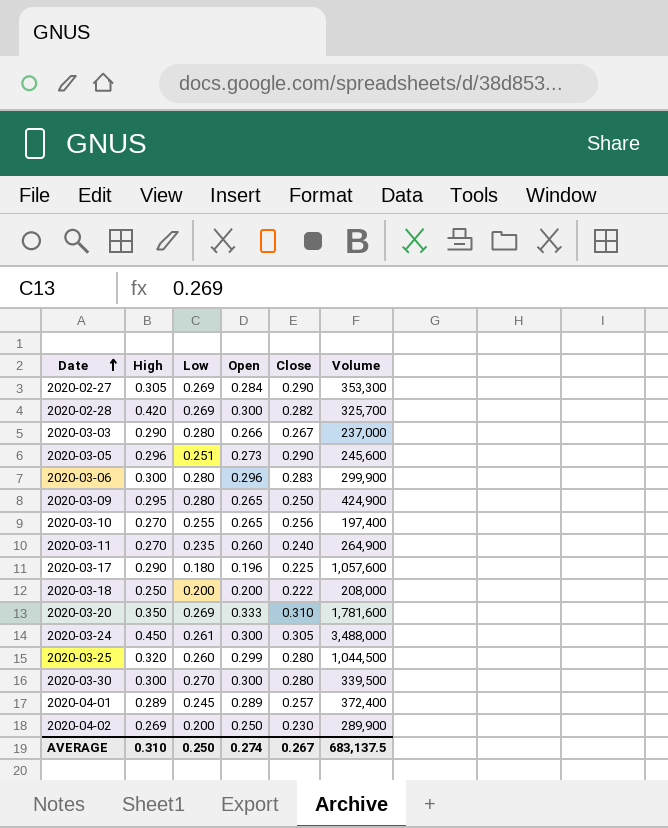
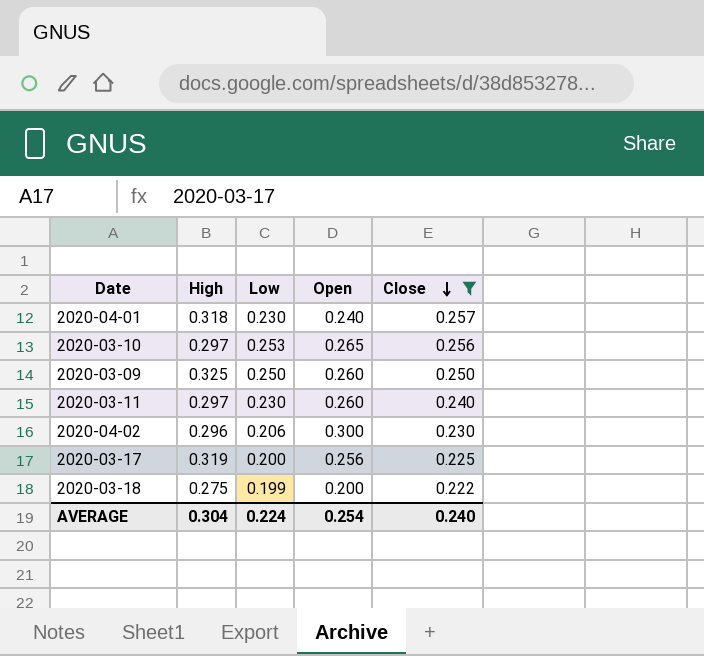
filter: none -> Close <= 0.257
row order: Date ascending -> Close descending
column Volume | position: 6 -> none
2020-04-01 | High: 0.289 -> 0.318
2020-04-01 | Low: 0.245 -> 0.230
2020-04-01 | Open: 0.289 -> 0.240
2020-03-10 | High: 0.270 -> 0.297
2020-03-10 | Low: 0.255 -> 0.253
2020-03-09 | High: 0.295 -> 0.325
2020-03-09 | Low: 0.280 -> 0.250
2020-03-09 | Open: 0.265 -> 0.260
2020-03-11 | High: 0.270 -> 0.297
2020-03-11 | Low: 0.235 -> 0.230
2020-04-02 | High: 0.269 -> 0.296
2020-04-02 | Low: 0.200 -> 0.206
2020-04-02 | Open: 0.250 -> 0.300
2020-03-17 | High: 0.290 -> 0.319
2020-03-17 | Low: 0.180 -> 0.200
2020-03-17 | Open: 0.196 -> 0.256
2020-03-18 | High: 0.250 -> 0.275
2020-03-18 | Low: 0.200 -> 0.199
AVERAGE | High: 0.310 -> 0.304
AVERAGE | Low: 0.250 -> 0.224
AVERAGE | Open: 0.274 -> 0.254
AVERAGE | Close: 0.267 -> 0.240

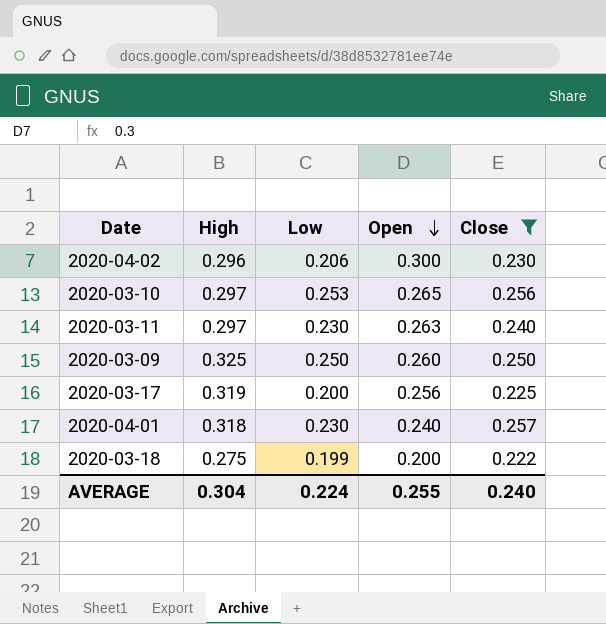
row order: Close descending -> Open descending
2020-03-11 | Open: 0.260 -> 0.263
AVERAGE | Open: 0.254 -> 0.255

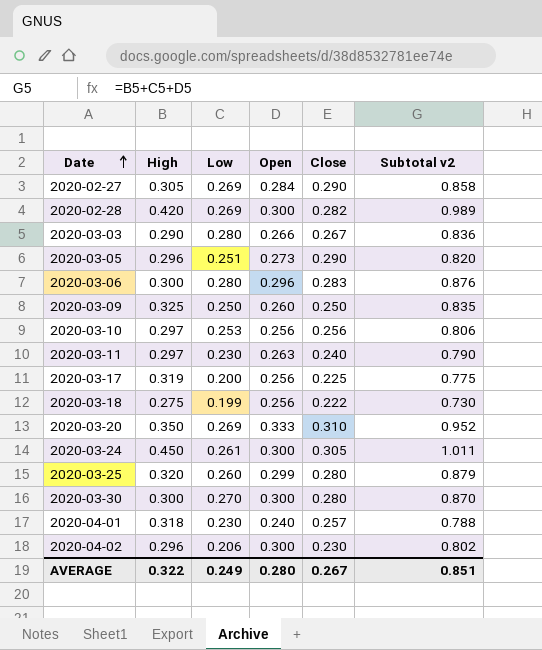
filter: Close <= 0.257 -> none
row order: Open descending -> Date ascending
column Subtotal v2 | formula: none -> [High] + [Low] + [Open]
2020-03-10 | Open: 0.265 -> 0.256
2020-03-18 | Open: 0.200 -> 0.256
AVERAGE | High: 0.304 -> 0.322
AVERAGE | Low: 0.224 -> 0.249
AVERAGE | Open: 0.255 -> 0.280
AVERAGE | Close: 0.240 -> 0.267

